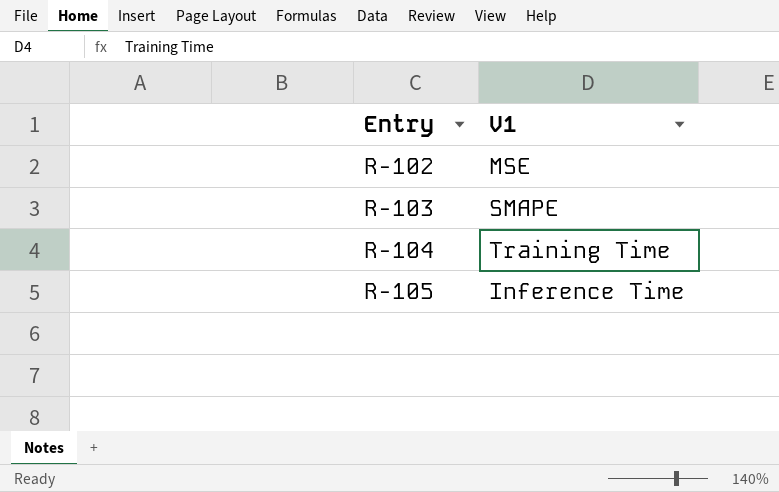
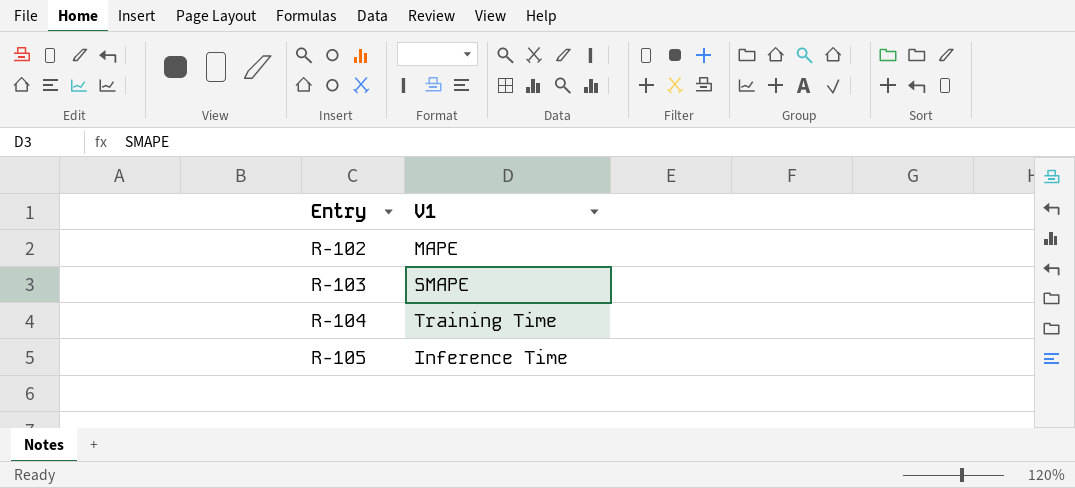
R-102 | V1: MSE -> MAPE

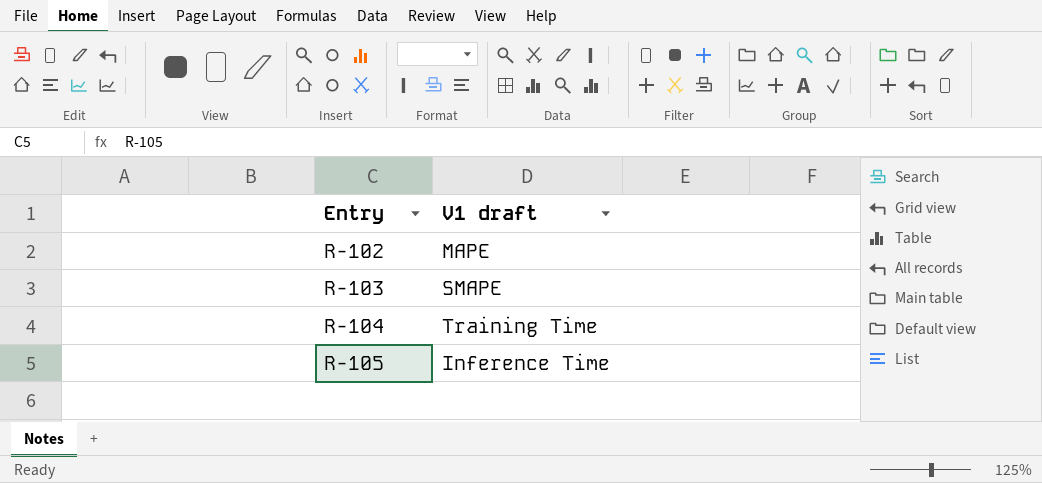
column name: V1 -> V1 draft

